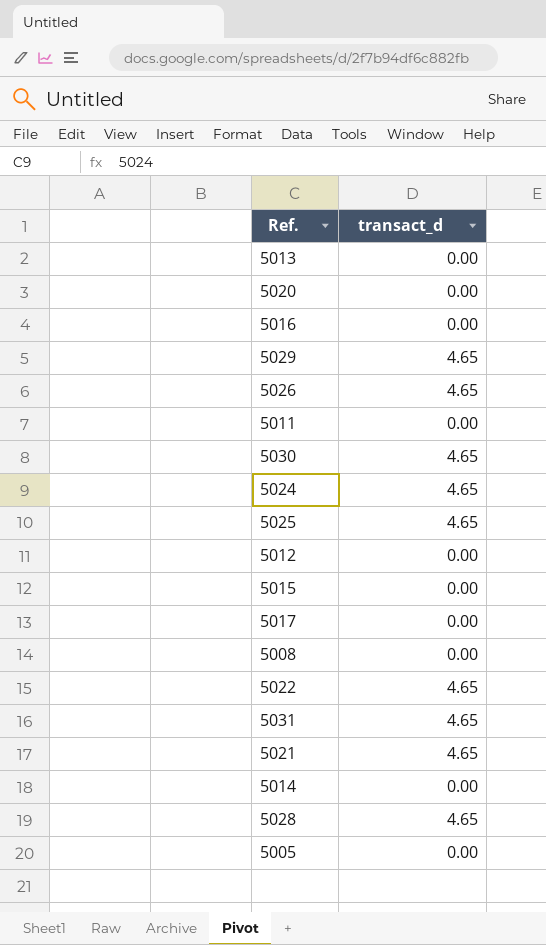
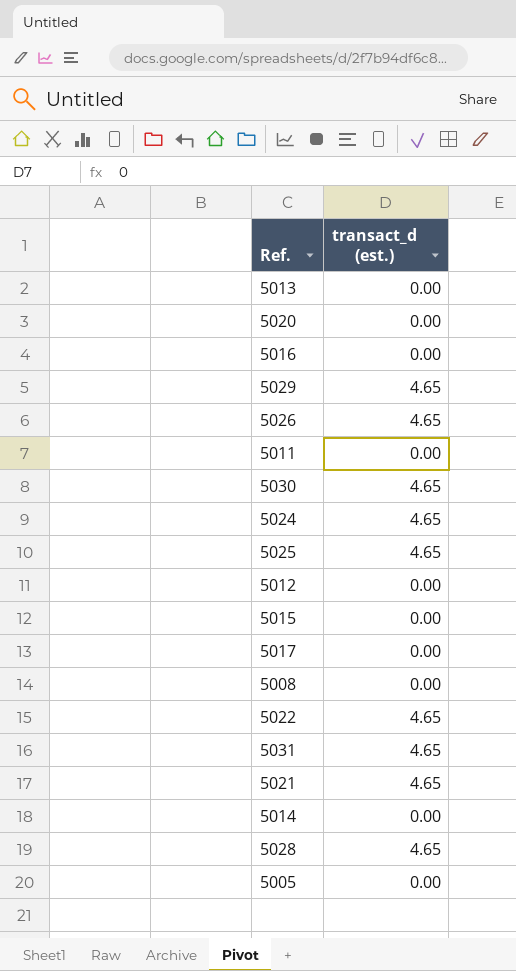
column name: transact_d -> transact_d (est.)

